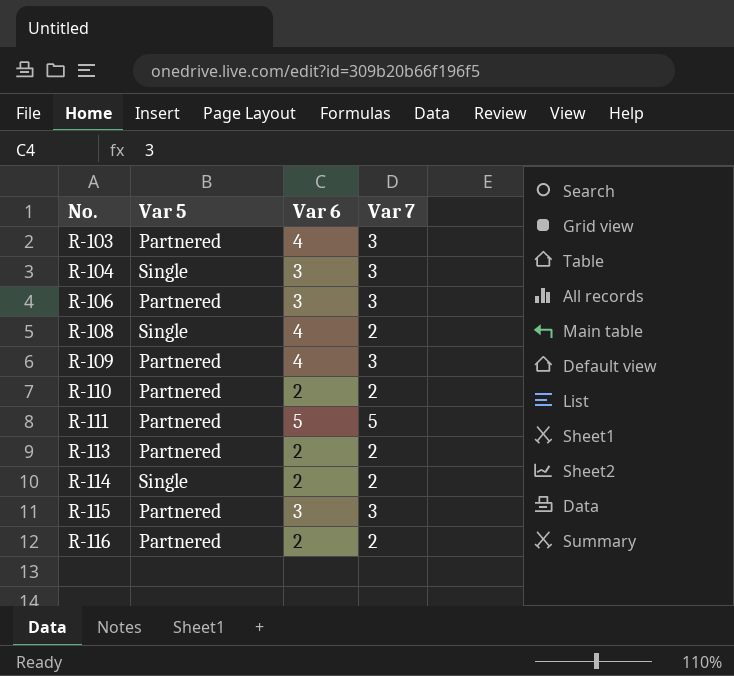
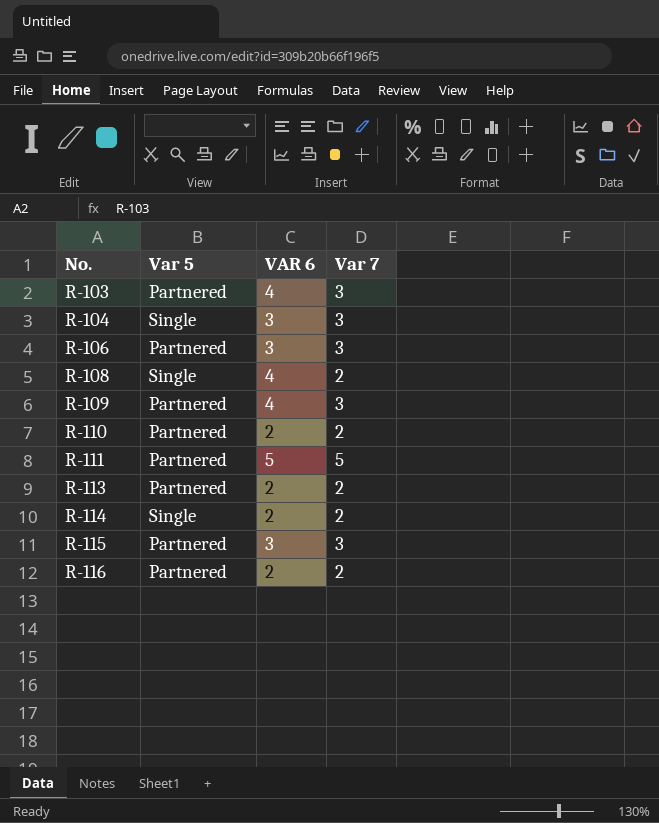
column name: Var 6 -> VAR 6

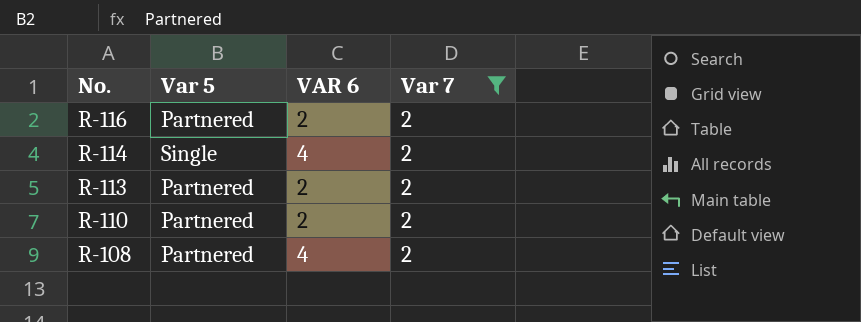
filter: none -> Var 7 = 2
row order: No. ascending -> No. descending
R-114 | VAR 6: 2 -> 4
R-108 | Var 5: Single -> Partnered

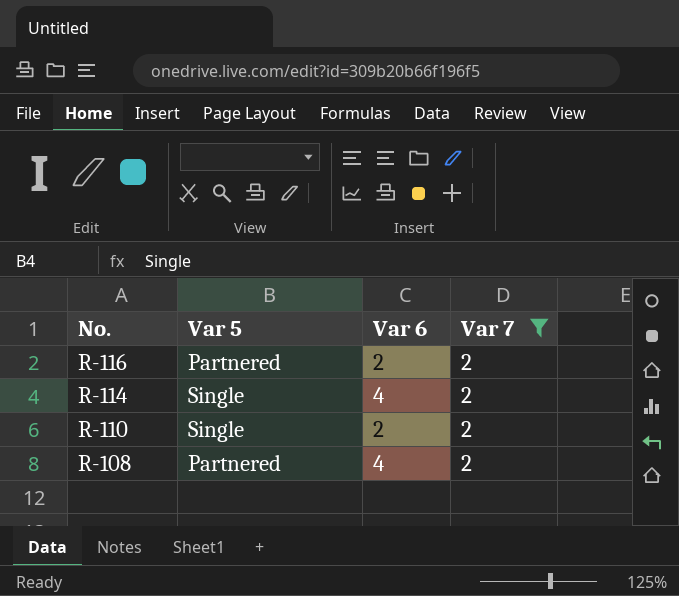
column name: VAR 6 -> Var 6
row R-113: Partnered | 2 | 2 -> none
R-110 | Var 5: Partnered -> Single

